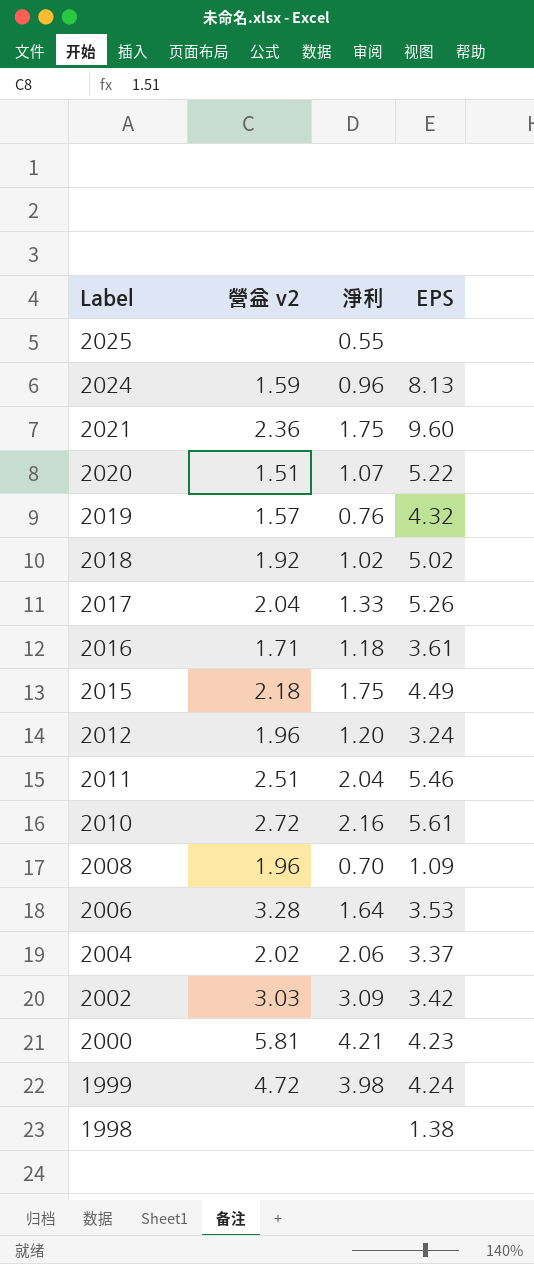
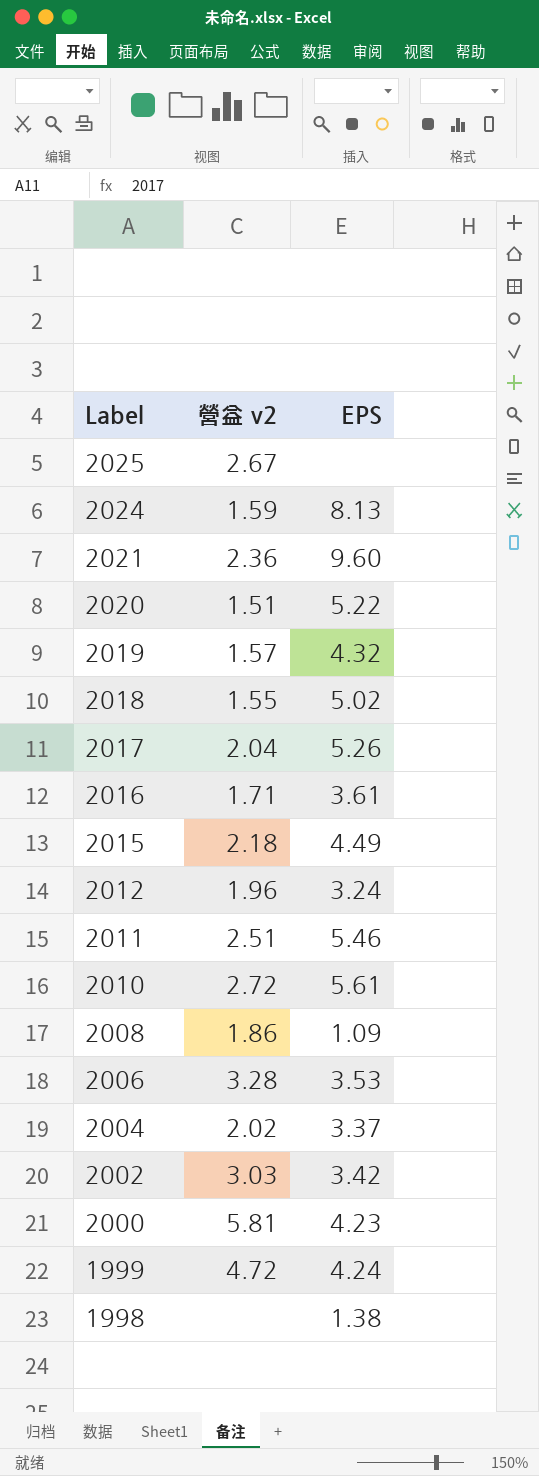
column 淨利 | position: 3 -> none
2025 | 營益 v2: none -> 2.67
2018 | 營益 v2: 1.92 -> 1.55
2008 | 營益 v2: 1.96 -> 1.86

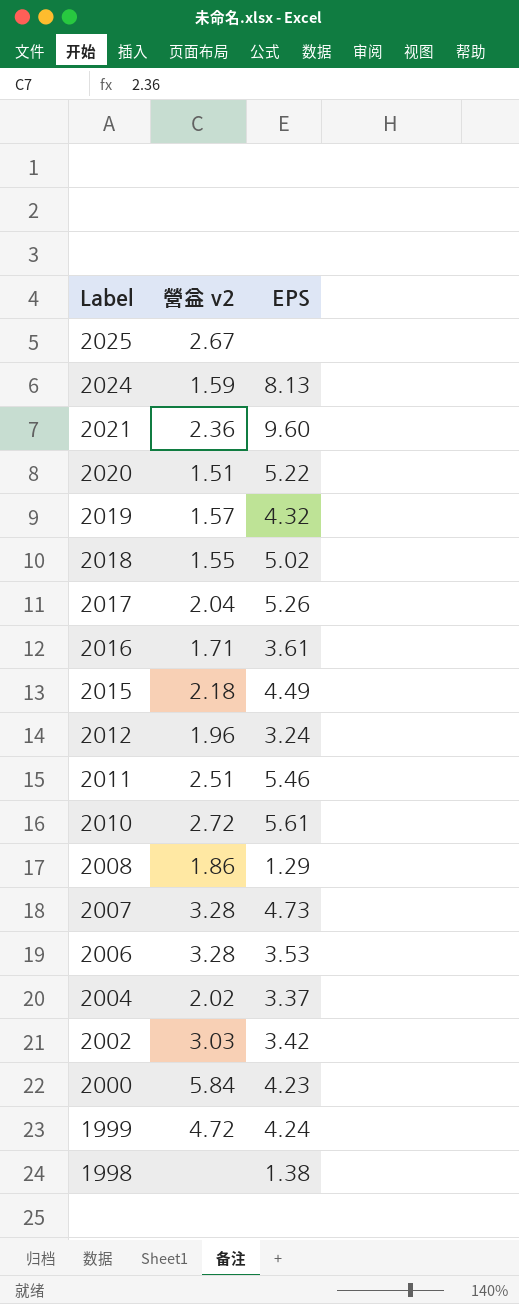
2008 | EPS: 1.09 -> 1.29
row 2007: none -> 3.28 | 4.73
2000 | 營益 v2: 5.81 -> 5.84

